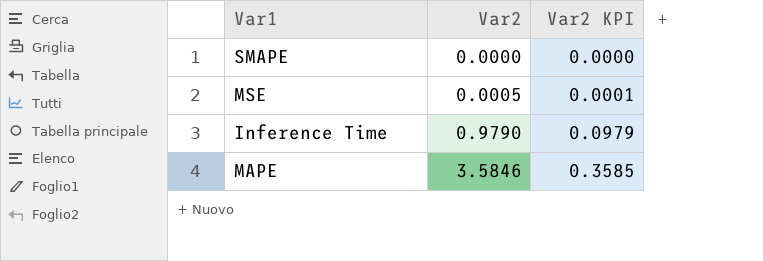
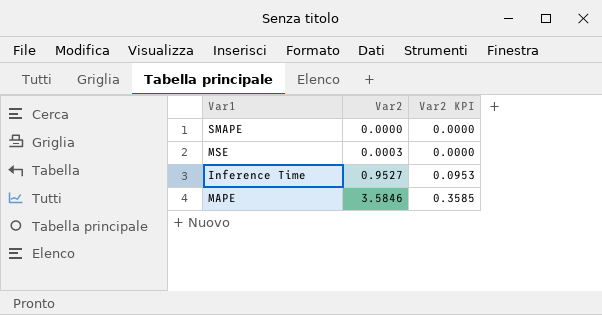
MSE | Var2: 0.0005 -> 0.0003
MSE | Var2 KPI: 0.0001 -> 0.0000
Inference Time | Var2: 0.9790 -> 0.9527
Inference Time | Var2 KPI: 0.0979 -> 0.0953

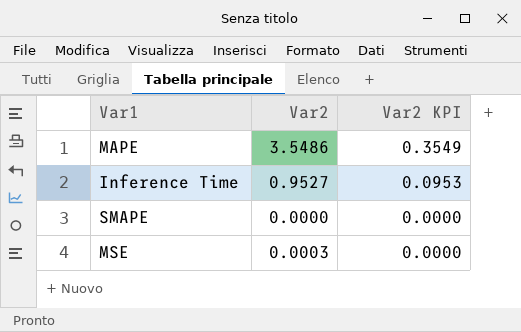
row order: Var2 ascending -> Var2 KPI descending
MAPE | Var2: 3.5846 -> 3.5486
MAPE | Var2 KPI: 0.3585 -> 0.3549

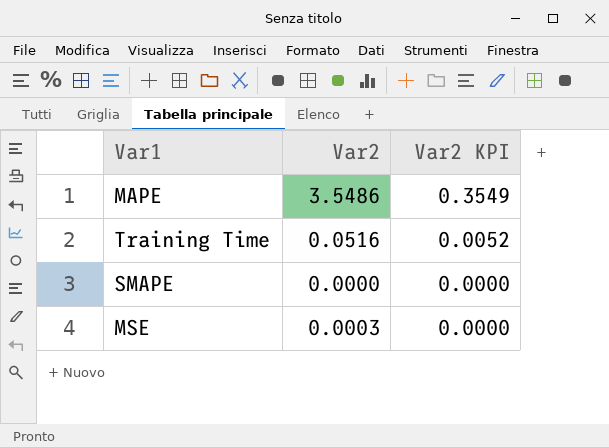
row Inference Time: 0.9527 | 0.0953 -> none
row Training Time: none -> 0.0516 | 0.0052

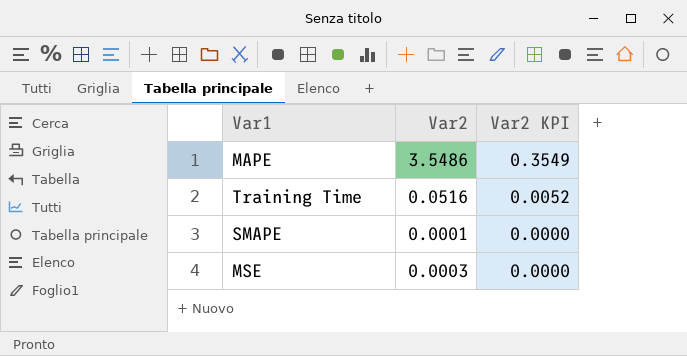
SMAPE | Var2: 0.0000 -> 0.0001

